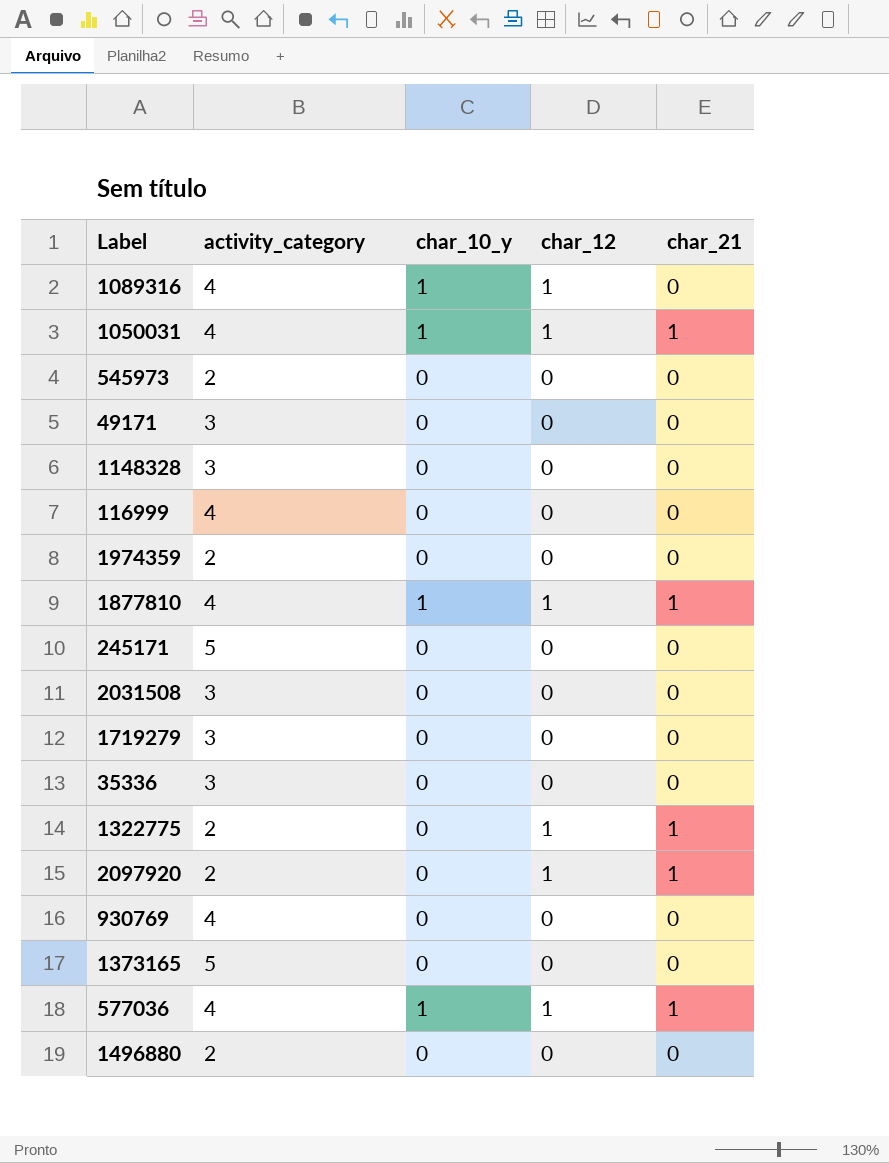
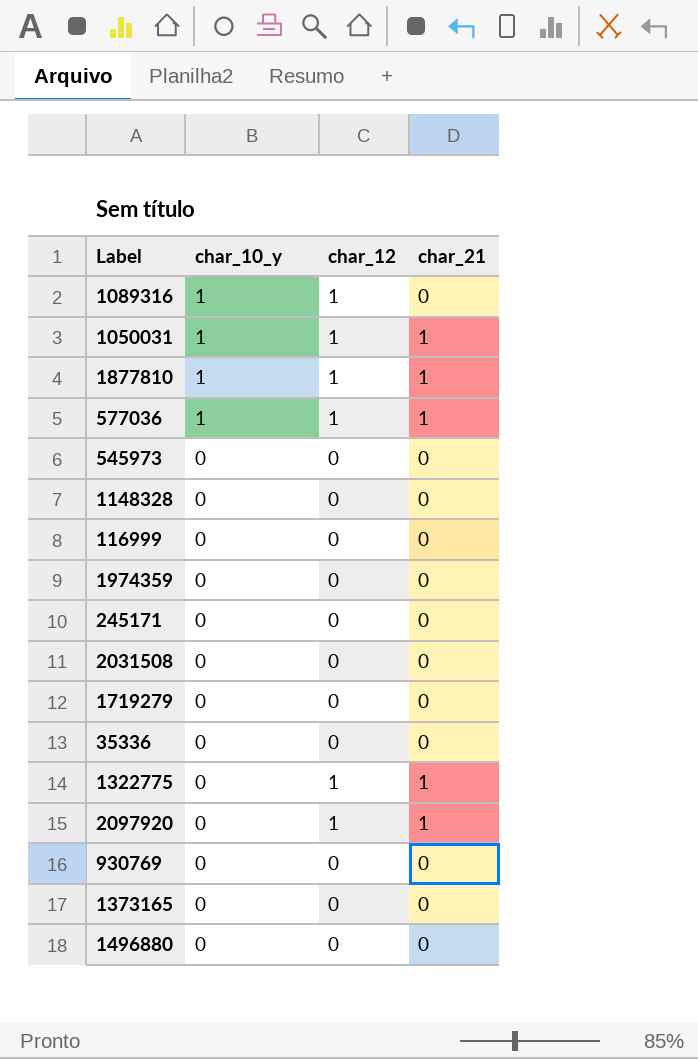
row order: none -> char_10_y descending
column activity_category | position: 2 -> none
row 49171: 3 | 0 | 0 | 0 -> none

